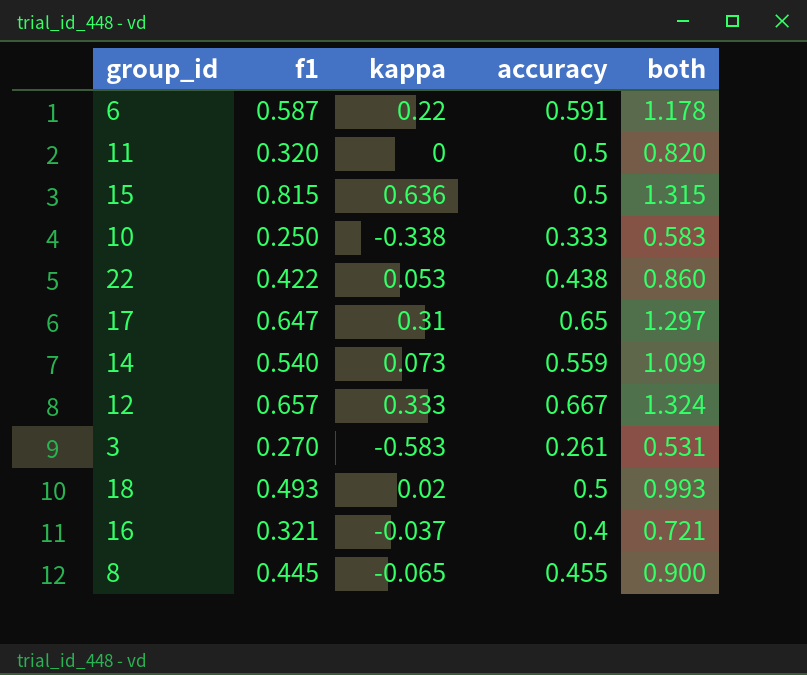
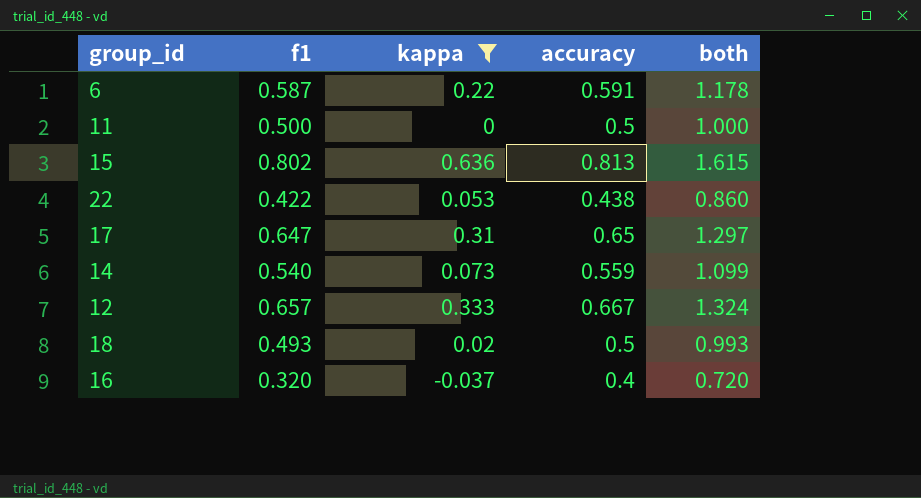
filter: none -> kappa >= -0.037
11 | f1: 0.320 -> 0.500
11 | both: 0.820 -> 1.000
15 | f1: 0.815 -> 0.802
15 | accuracy: 0.5 -> 0.813
15 | both: 1.315 -> 1.615
16 | f1: 0.321 -> 0.320
16 | both: 0.721 -> 0.720

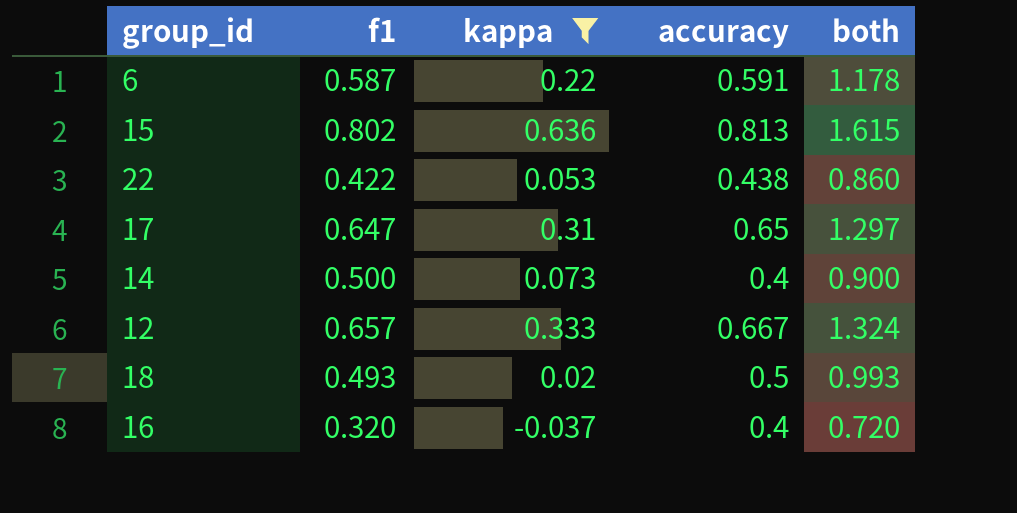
row 11: 0.500 | 0 | 0.5 | 1.000 -> none
14 | f1: 0.540 -> 0.500
14 | accuracy: 0.559 -> 0.4
14 | both: 1.099 -> 0.900

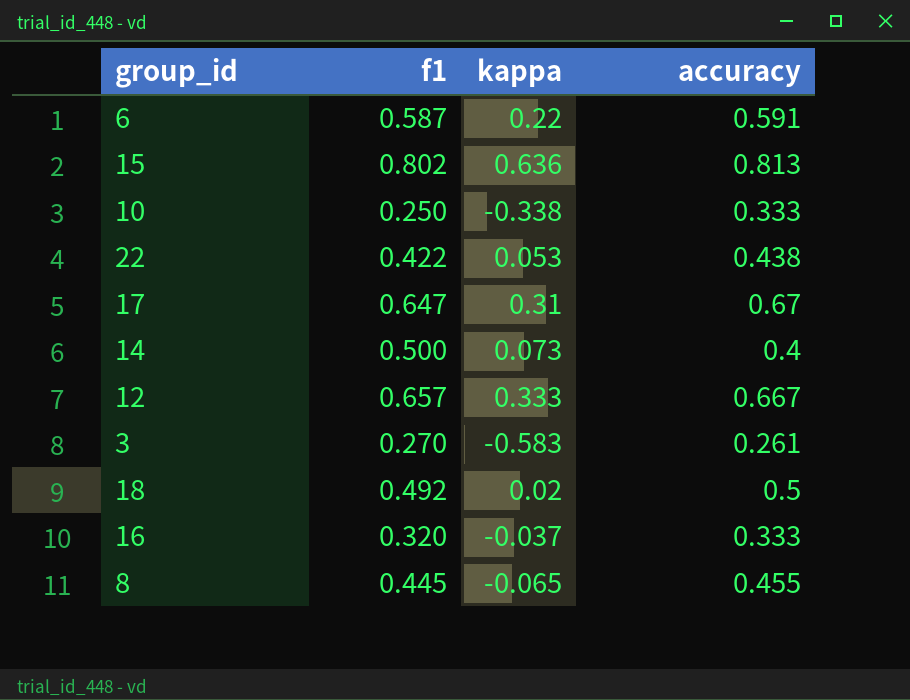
filter: kappa >= -0.037 -> none
column both | formula: [f1] + [accuracy] -> none
17 | accuracy: 0.65 -> 0.67
18 | f1: 0.493 -> 0.492
16 | accuracy: 0.4 -> 0.333

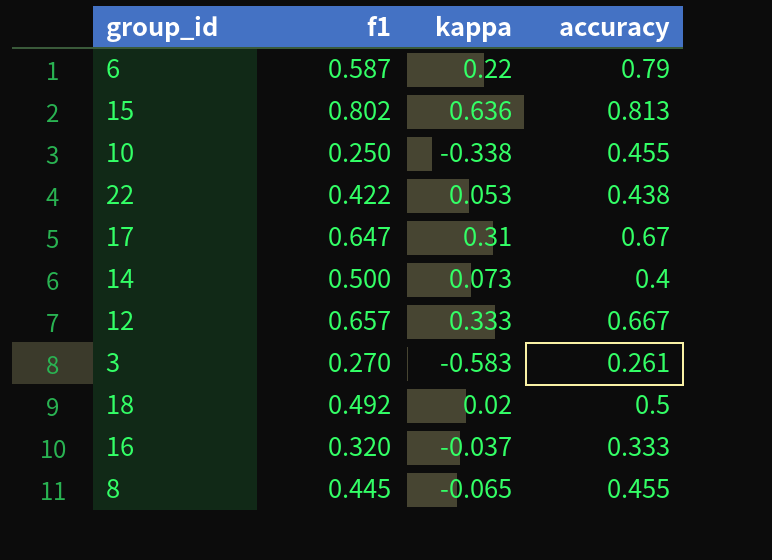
6 | accuracy: 0.591 -> 0.79
10 | accuracy: 0.333 -> 0.455

